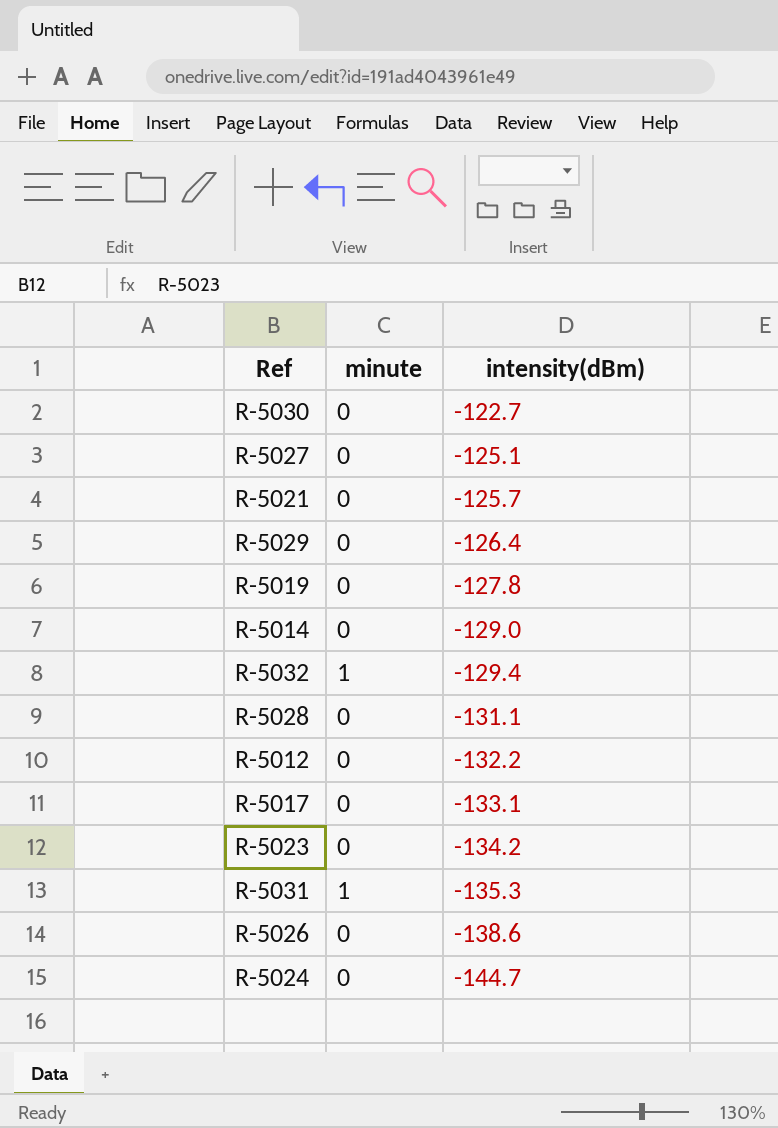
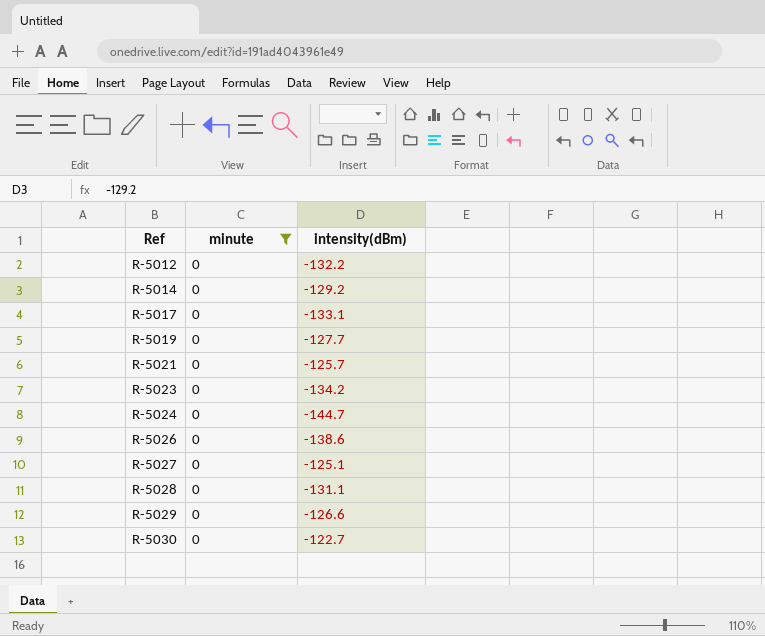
filter: none -> minute = 0
row order: intensity(dBm) descending -> Ref ascending
R-5014 | intensity(dBm): -129.0 -> -129.2
R-5019 | intensity(dBm): -127.8 -> -127.7
R-5029 | intensity(dBm): -126.4 -> -126.6

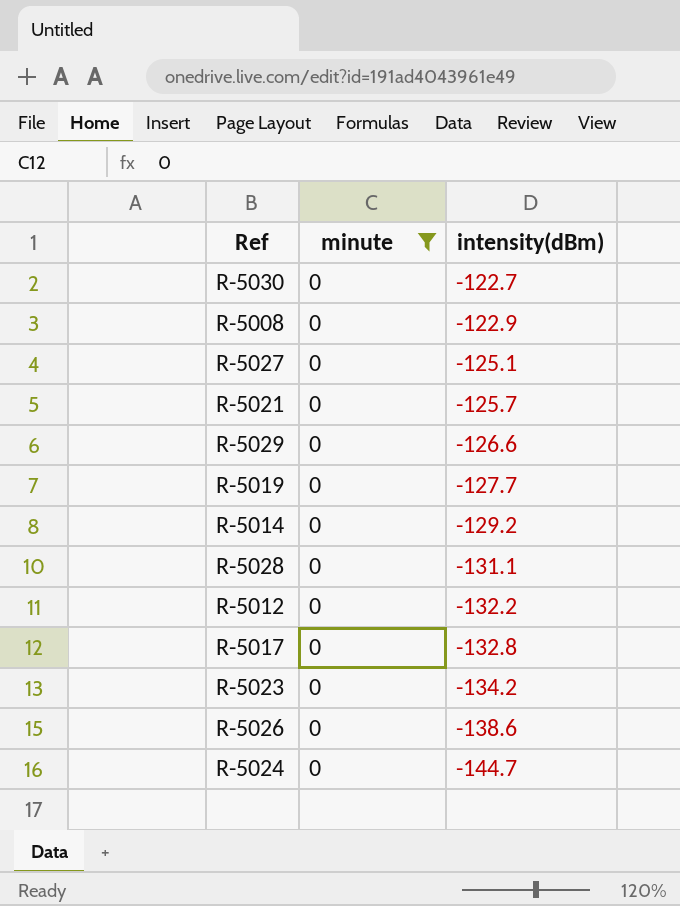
row order: Ref ascending -> intensity(dBm) descending
row R-5008: none -> 0 | -122.9
R-5017 | intensity(dBm): -133.1 -> -132.8

